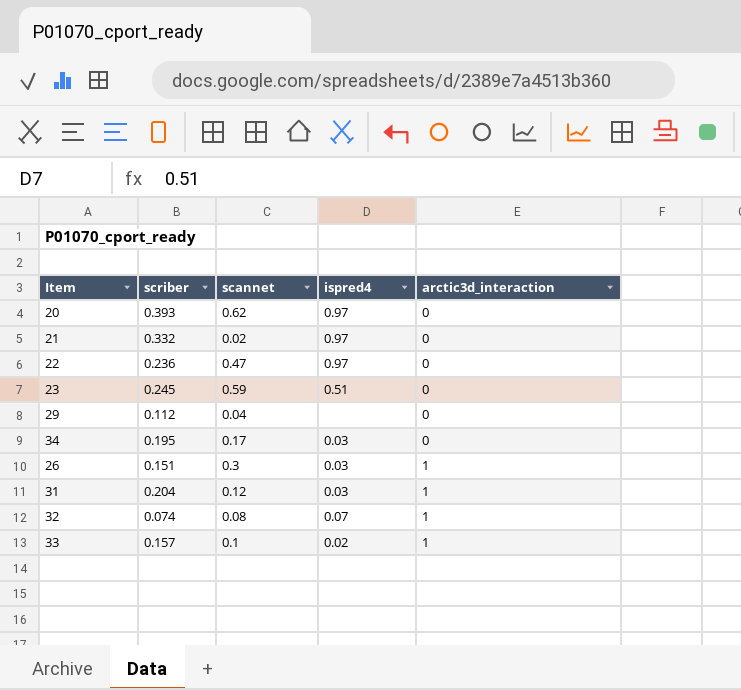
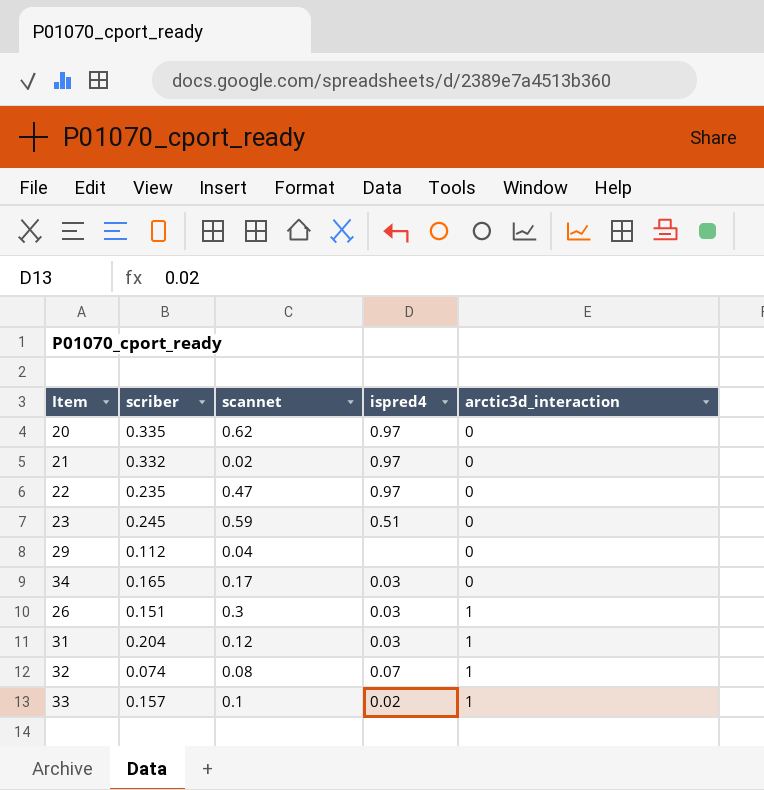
20 | scriber: 0.393 -> 0.335
22 | scriber: 0.236 -> 0.235
34 | scriber: 0.195 -> 0.165

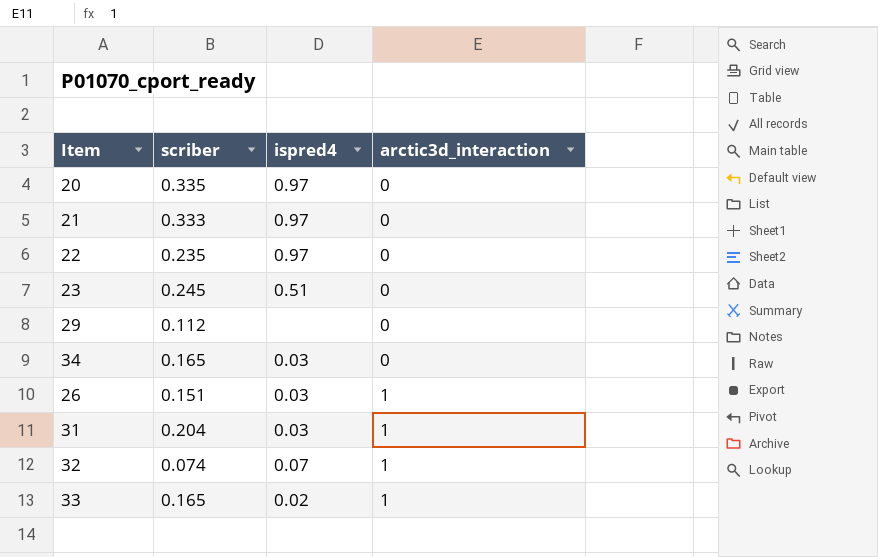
column scannet | position: 3 -> none
21 | scriber: 0.332 -> 0.333
33 | scriber: 0.157 -> 0.165

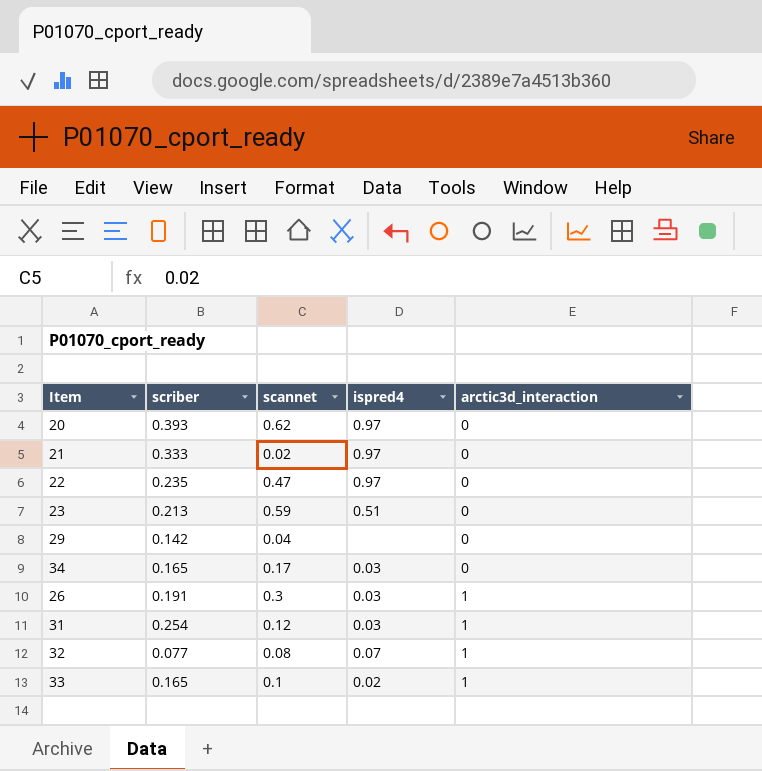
column scannet | position: none -> 3
20 | scriber: 0.335 -> 0.393
23 | scriber: 0.245 -> 0.213
29 | scriber: 0.112 -> 0.142
26 | scriber: 0.151 -> 0.191
31 | scriber: 0.204 -> 0.254
32 | scriber: 0.074 -> 0.077

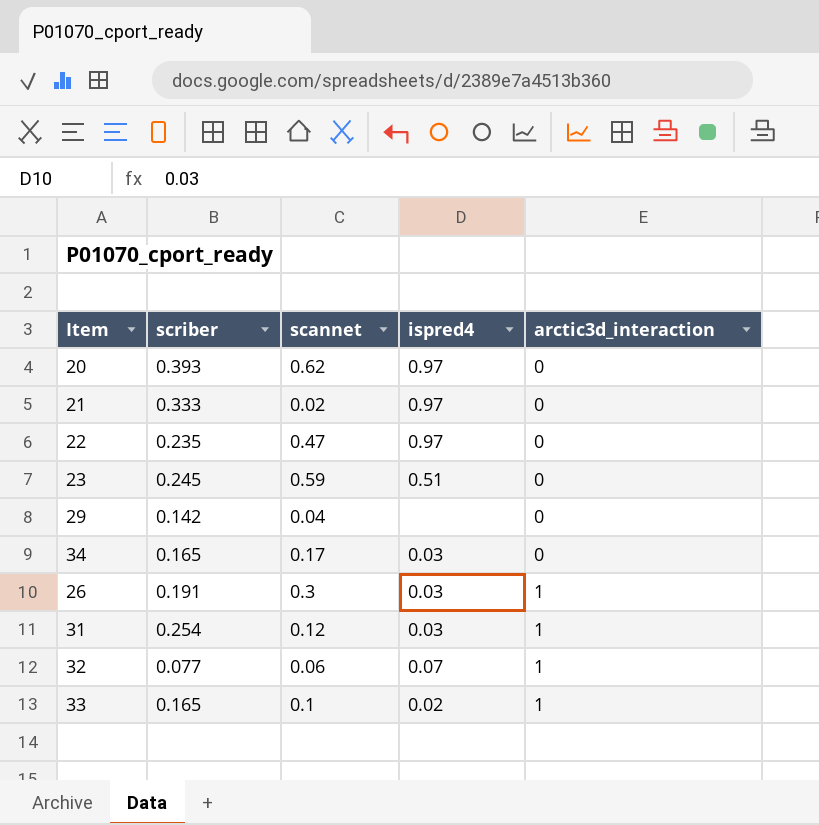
23 | scriber: 0.213 -> 0.245
32 | scannet: 0.08 -> 0.06

